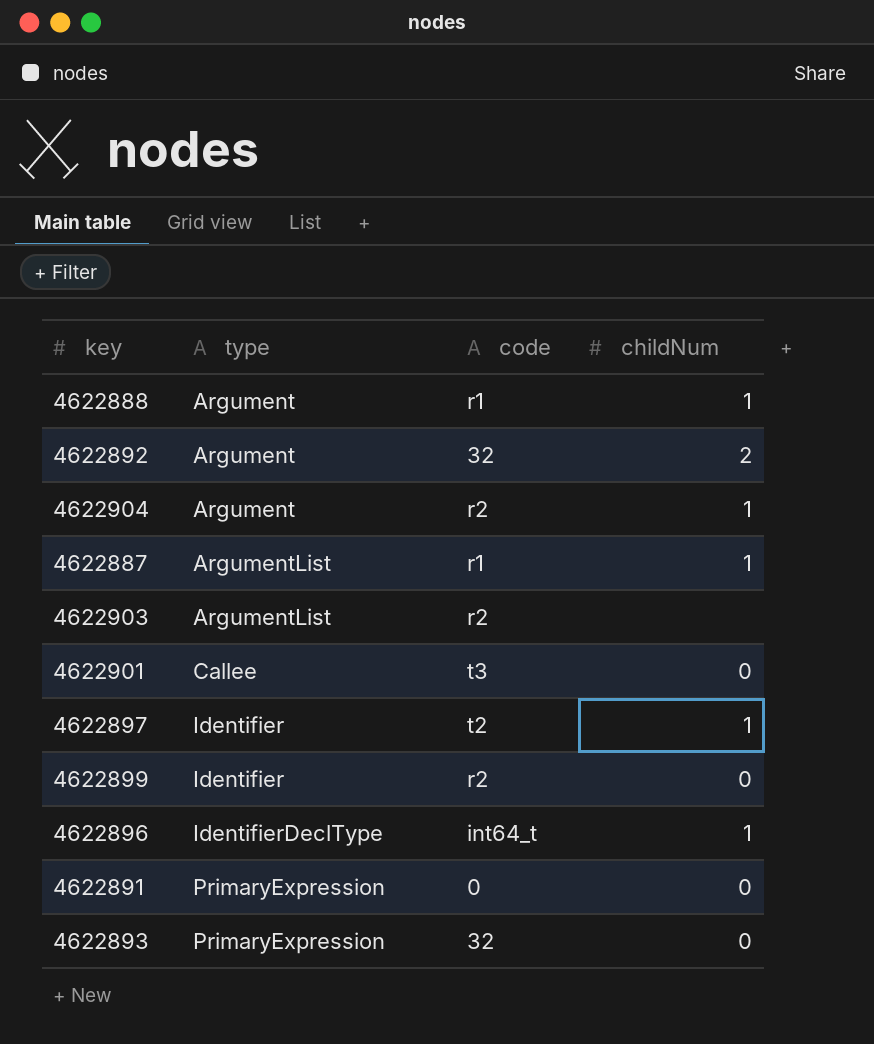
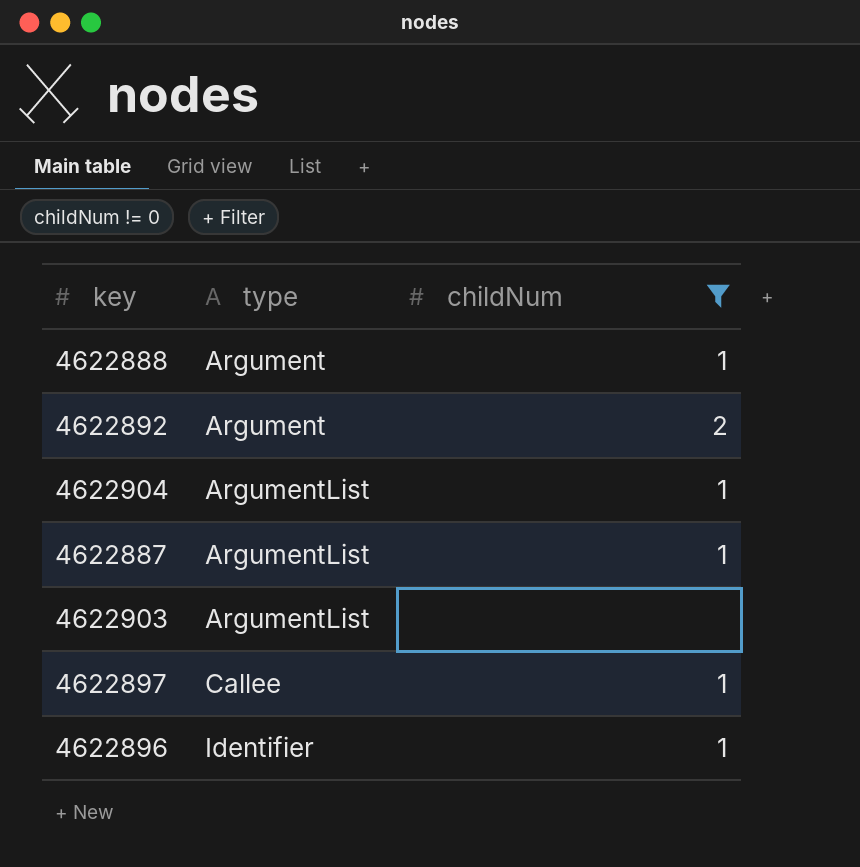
filter: none -> childNum != 0
column code | position: 3 -> none
4622904 | type: Argument -> ArgumentList
4622897 | type: Identifier -> Callee
4622896 | type: IdentifierDeclType -> Identifier

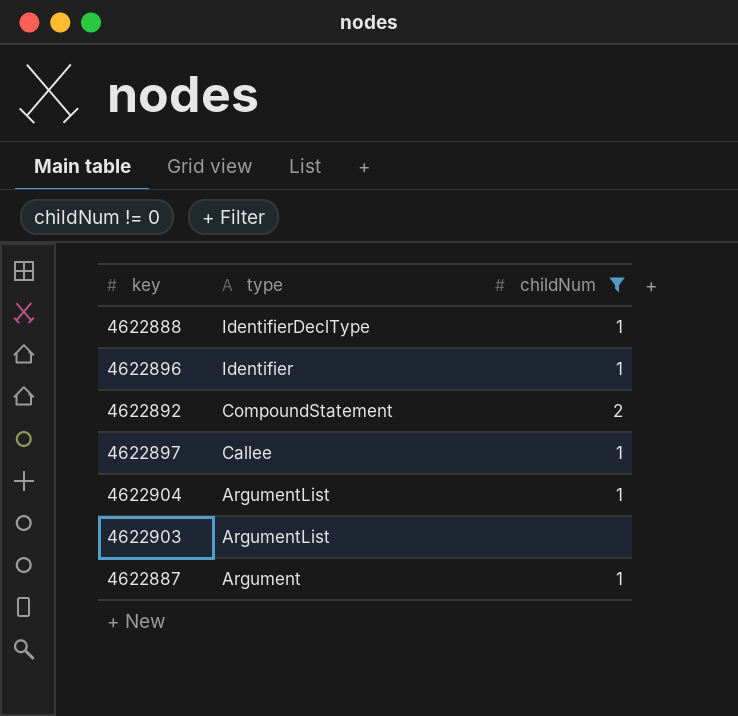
row order: type ascending -> type descending
4622888 | type: Argument -> IdentifierDeclType
4622892 | type: Argument -> CompoundStatement
4622887 | type: ArgumentList -> Argument

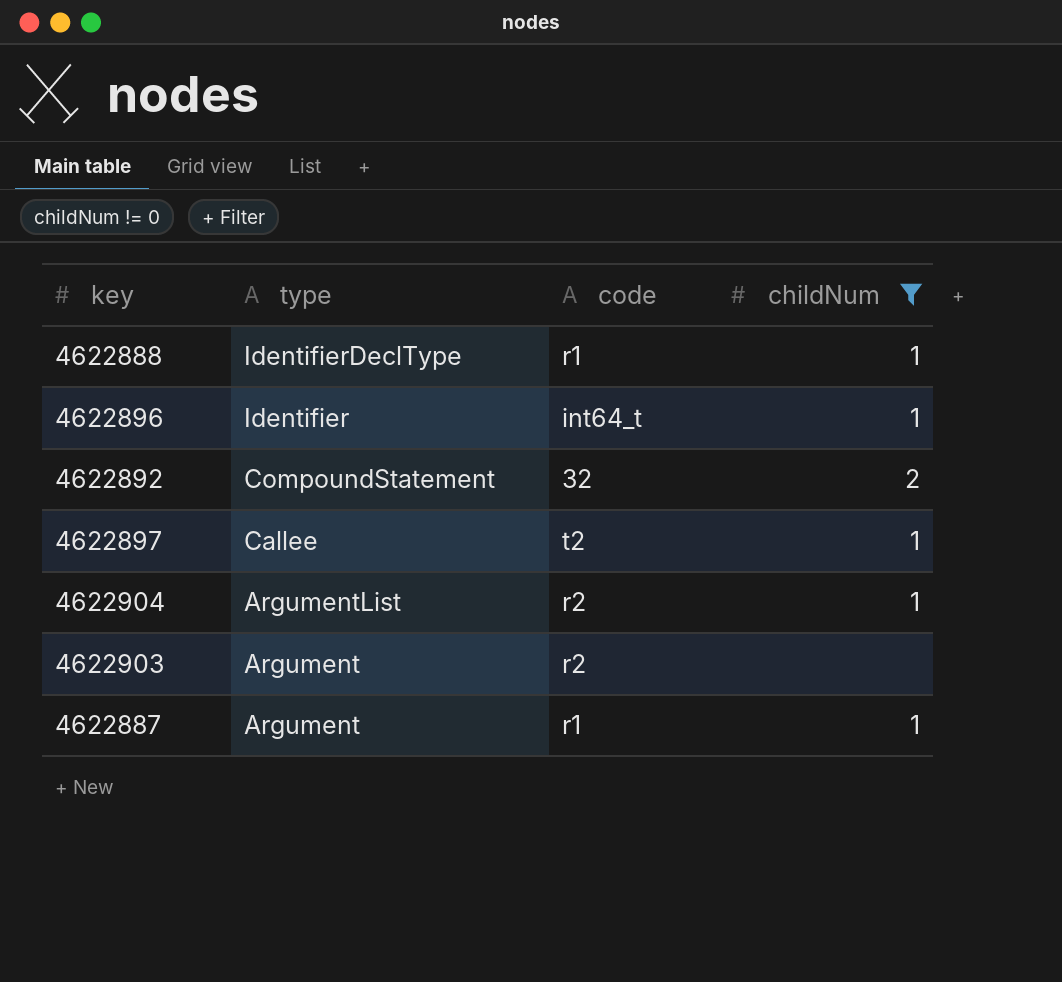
column code | position: none -> 3
4622903 | type: ArgumentList -> Argument

